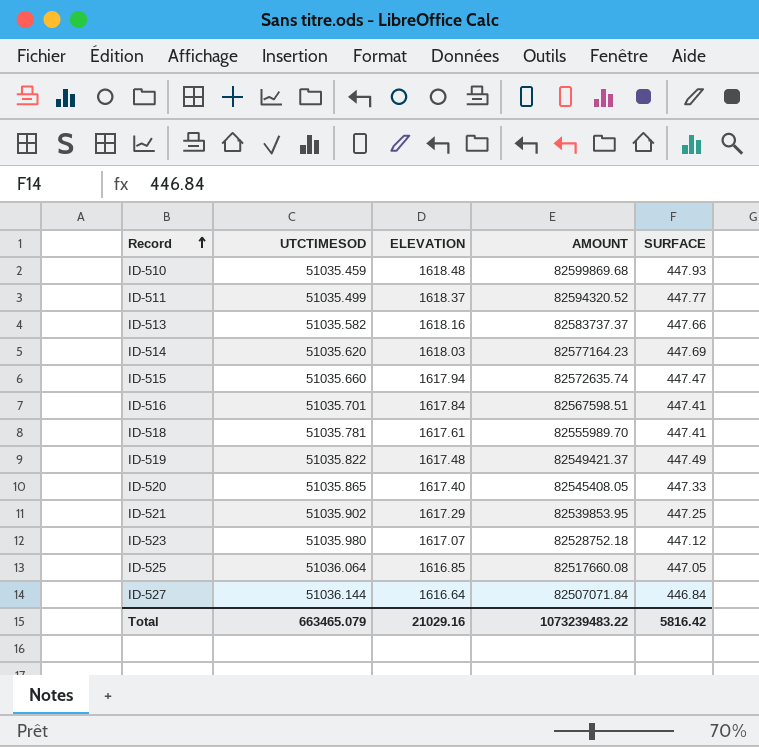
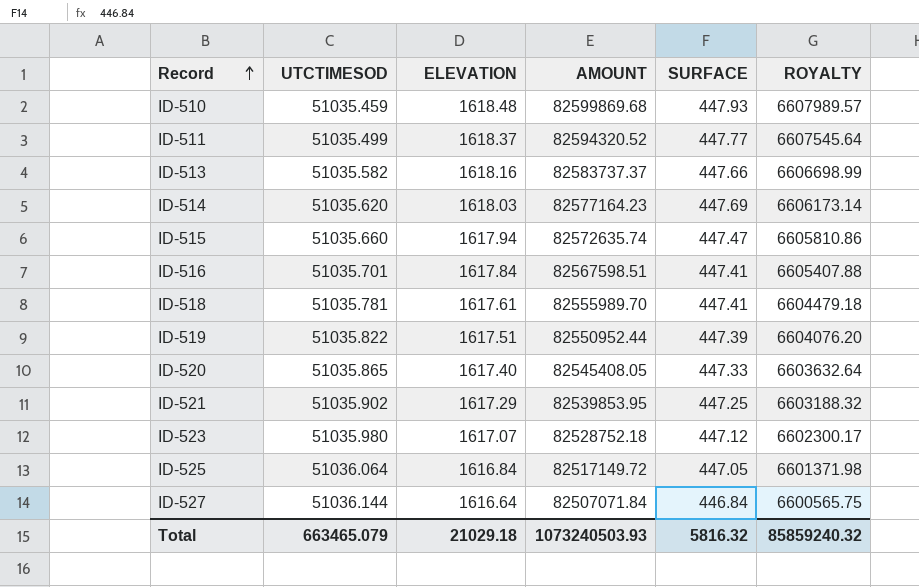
column ROYALTY | formula: none -> [AMOUNT] * 0.08
ID-519 | ELEVATION: 1617.48 -> 1617.51
ID-519 | AMOUNT: 82549421.37 -> 82550952.44
ID-519 | SURFACE: 447.49 -> 447.39
ID-525 | ELEVATION: 1616.85 -> 1616.84
ID-525 | AMOUNT: 82517660.08 -> 82517149.72
Total | ELEVATION: 21029.16 -> 21029.18
Total | AMOUNT: 1073239483.22 -> 1073240503.93
Total | SURFACE: 5816.42 -> 5816.32

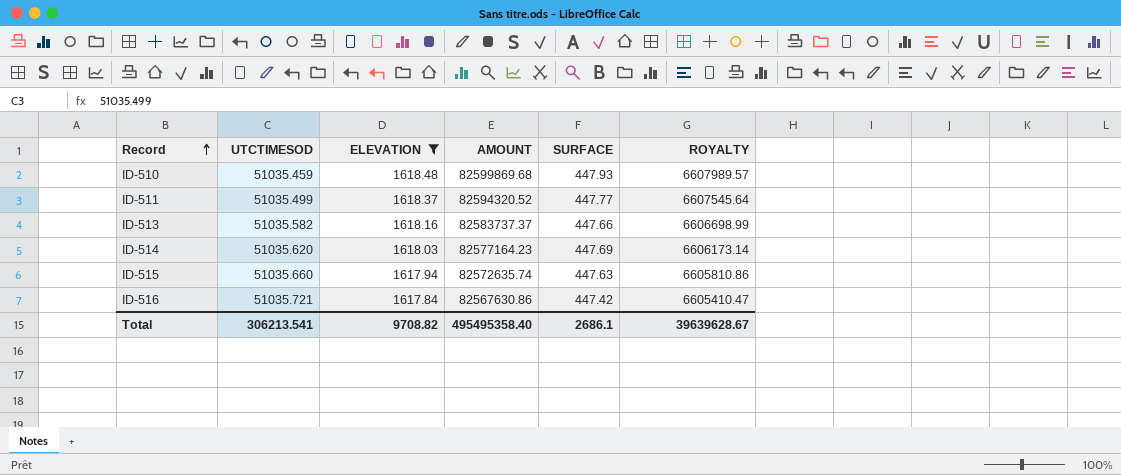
filter: none -> ELEVATION >= 1617.84
ID-515 | SURFACE: 447.47 -> 447.63
ID-516 | UTCTIMESOD: 51035.701 -> 51035.721
ID-516 | AMOUNT: 82567598.51 -> 82567630.86
ID-516 | SURFACE: 447.41 -> 447.42
ID-516 | ROYALTY: 6605407.88 -> 6605410.47
Total | UTCTIMESOD: 663465.079 -> 306213.541
Total | ELEVATION: 21029.18 -> 9708.82
Total | AMOUNT: 1073240503.93 -> 495495358.40
Total | SURFACE: 5816.32 -> 2686.1
Total | ROYALTY: 85859240.32 -> 39639628.67

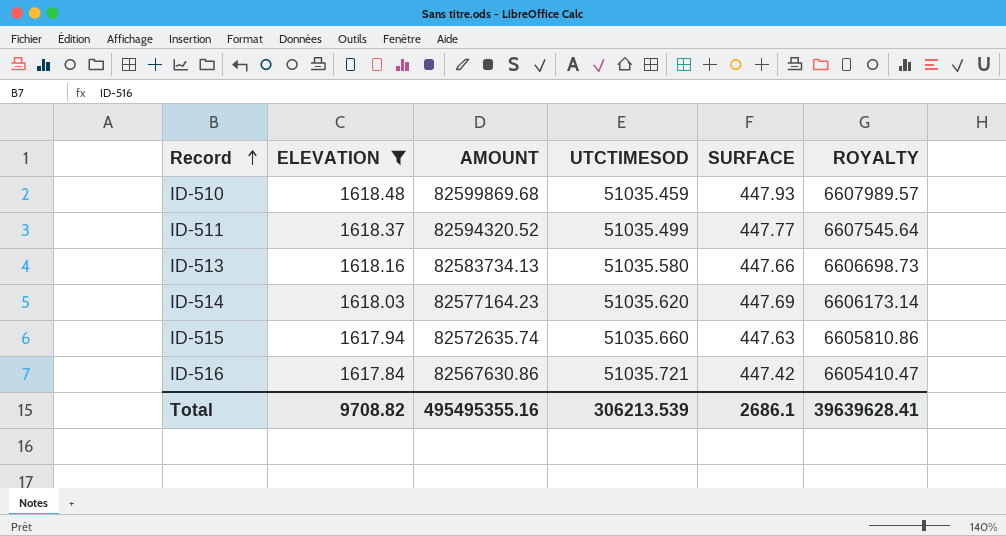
column UTCTIMESOD | position: 2 -> 4
ID-513 | AMOUNT: 82583737.37 -> 82583734.13
ID-513 | UTCTIMESOD: 51035.582 -> 51035.580
ID-513 | ROYALTY: 6606698.99 -> 6606698.73
Total | AMOUNT: 495495358.40 -> 495495355.16
Total | UTCTIMESOD: 306213.541 -> 306213.539
Total | ROYALTY: 39639628.67 -> 39639628.41

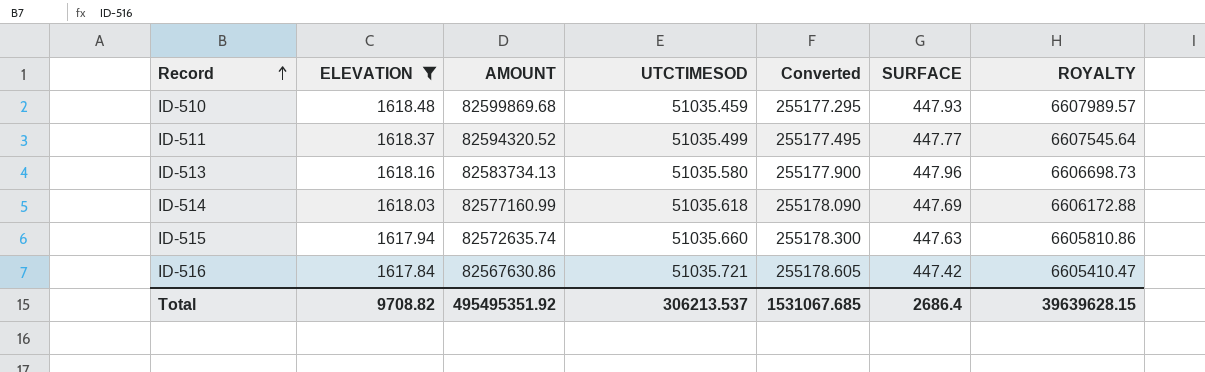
column Converted | formula: none -> [UTCTIMESOD] * 5
ID-513 | SURFACE: 447.66 -> 447.96
ID-514 | AMOUNT: 82577164.23 -> 82577160.99
ID-514 | UTCTIMESOD: 51035.620 -> 51035.618
ID-514 | ROYALTY: 6606173.14 -> 6606172.88
Total | AMOUNT: 495495355.16 -> 495495351.92
Total | UTCTIMESOD: 306213.539 -> 306213.537
Total | SURFACE: 2686.1 -> 2686.4
Total | ROYALTY: 39639628.41 -> 39639628.15

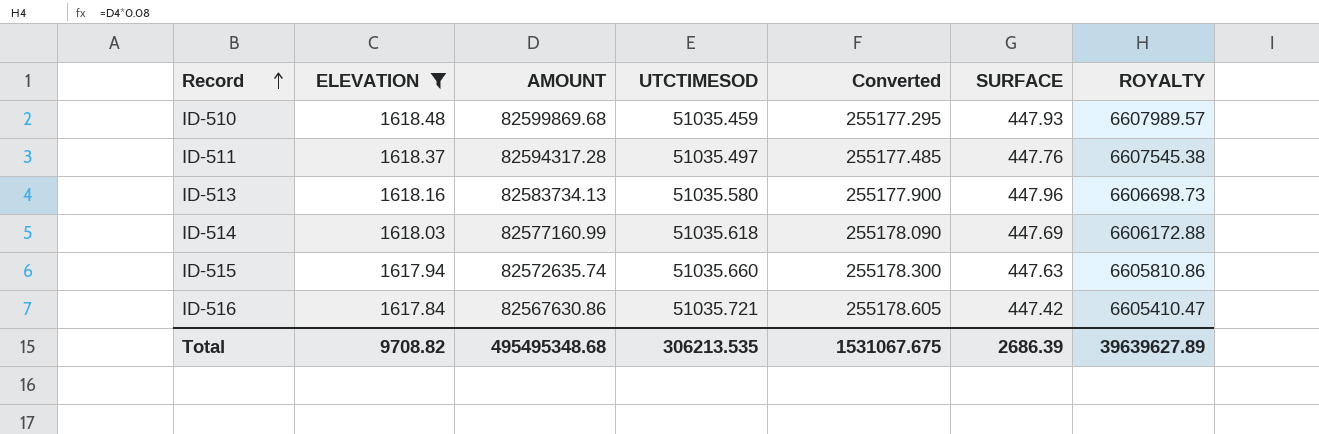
ID-511 | AMOUNT: 82594320.52 -> 82594317.28
ID-511 | UTCTIMESOD: 51035.499 -> 51035.497
ID-511 | Converted: 255177.495 -> 255177.485
ID-511 | SURFACE: 447.77 -> 447.76
ID-511 | ROYALTY: 6607545.64 -> 6607545.38
Total | AMOUNT: 495495351.92 -> 495495348.68
Total | UTCTIMESOD: 306213.537 -> 306213.535
Total | Converted: 1531067.685 -> 1531067.675
Total | SURFACE: 2686.4 -> 2686.39
Total | ROYALTY: 39639628.15 -> 39639627.89

